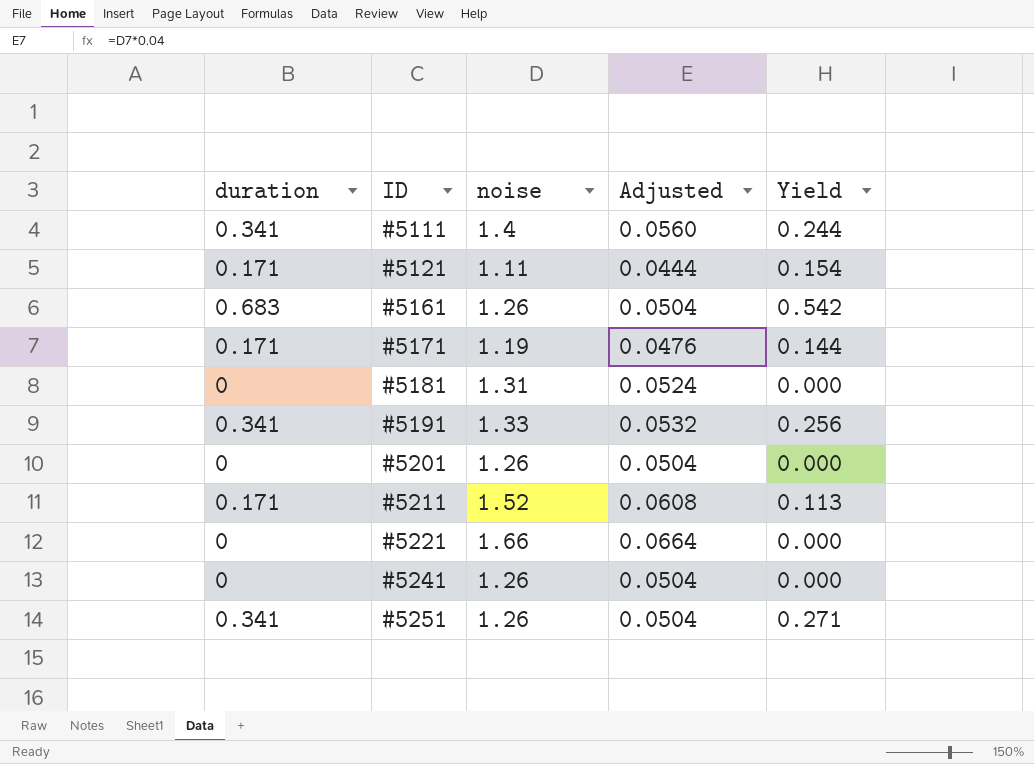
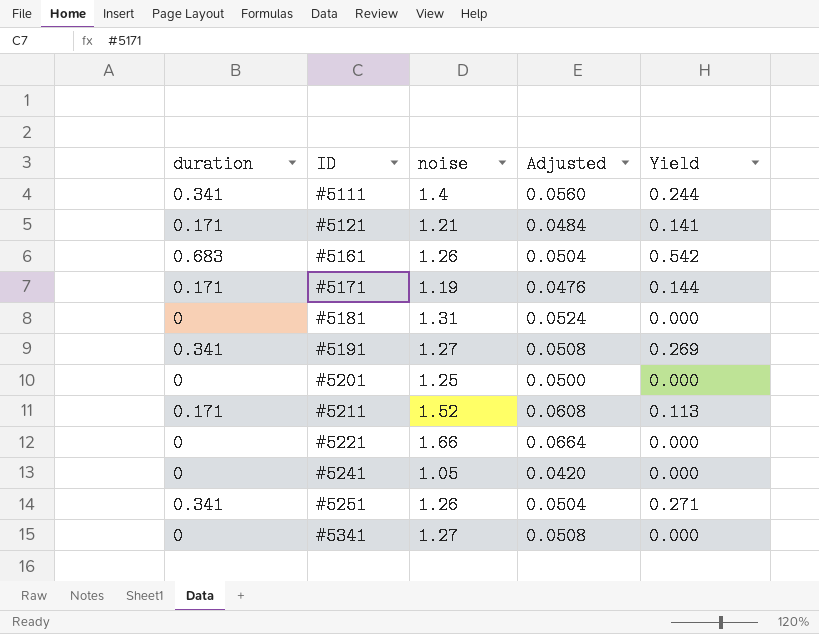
#5121 | noise: 1.11 -> 1.21
#5121 | Adjusted: 0.0444 -> 0.0484
#5121 | Yield: 0.154 -> 0.141
#5191 | noise: 1.33 -> 1.27
#5191 | Adjusted: 0.0532 -> 0.0508
#5191 | Yield: 0.256 -> 0.269
#5201 | noise: 1.26 -> 1.25
#5201 | Adjusted: 0.0504 -> 0.0500
#5241 | noise: 1.26 -> 1.05
#5241 | Adjusted: 0.0504 -> 0.0420
row #5341: none -> 0 | 1.27 | 0.0508 | 0.000

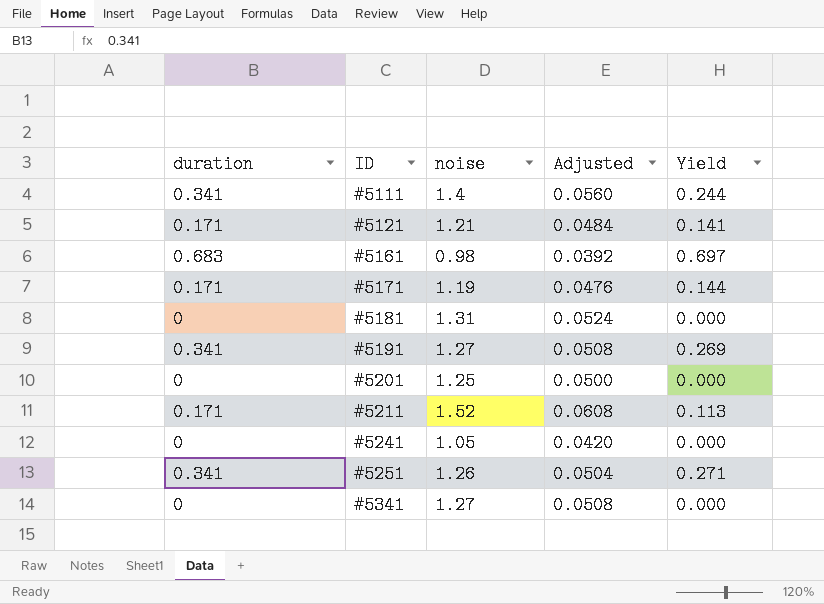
row #5221: 0 | 1.66 | 0.0664 | 0.000 -> none
#5161 | noise: 1.26 -> 0.98
#5161 | Adjusted: 0.0504 -> 0.0392
#5161 | Yield: 0.542 -> 0.697

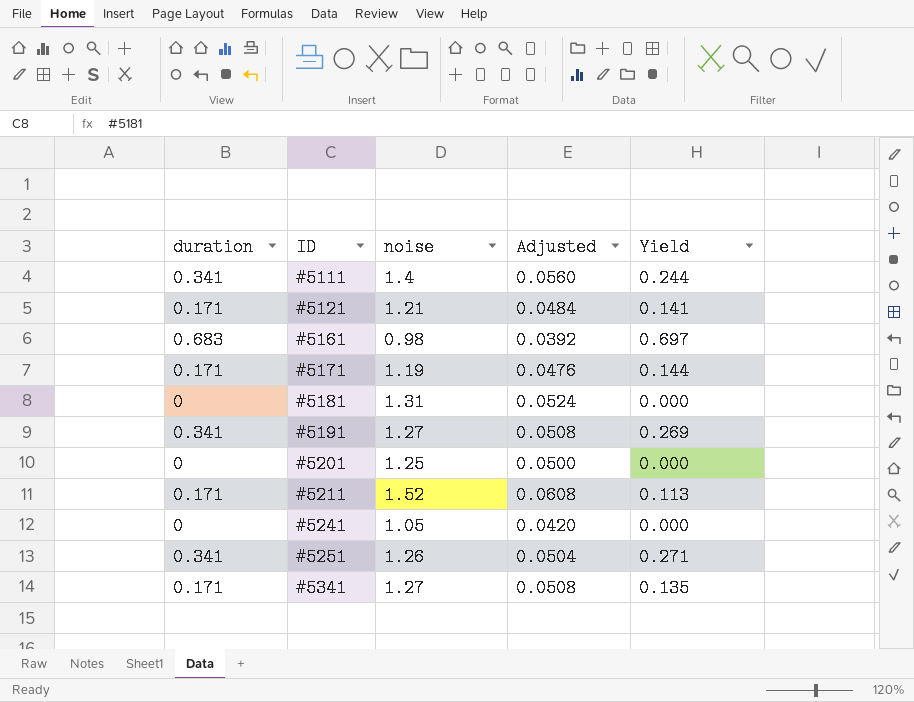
#5341 | duration: 0 -> 0.171
#5341 | Yield: 0.000 -> 0.135

